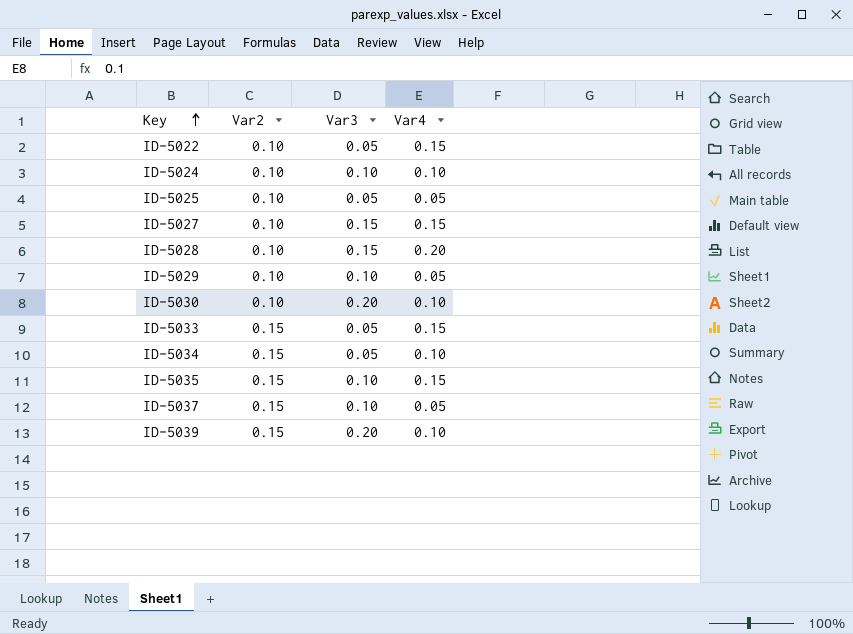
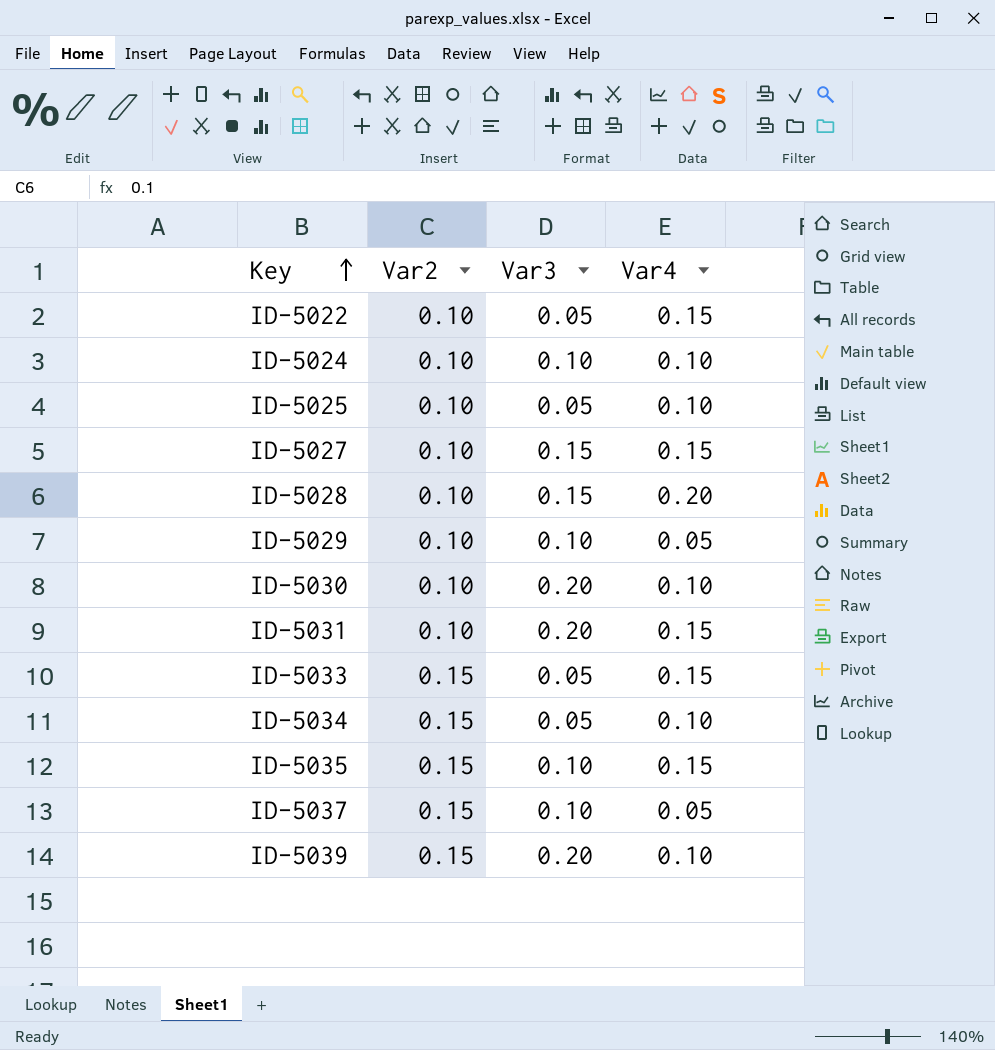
ID-5025 | Var4: 0.05 -> 0.10
row ID-5031: none -> 0.10 | 0.20 | 0.15

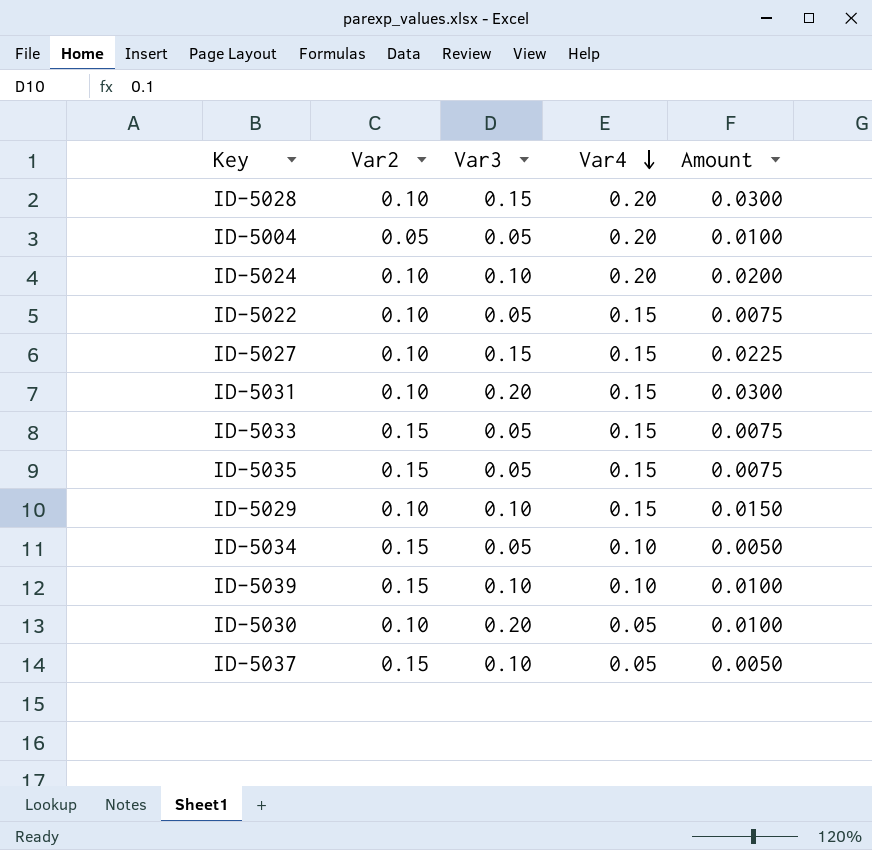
row order: Key ascending -> Var4 descending
column Amount | formula: none -> [Var3] * [Var4]
row ID-5025: 0.10 | 0.05 | 0.10 -> none
row ID-5004: none -> 0.05 | 0.05 | 0.20 | 0.0100
ID-5024 | Var4: 0.10 -> 0.20
ID-5035 | Var3: 0.10 -> 0.05
ID-5029 | Var4: 0.05 -> 0.15
ID-5039 | Var3: 0.20 -> 0.10
ID-5030 | Var4: 0.10 -> 0.05

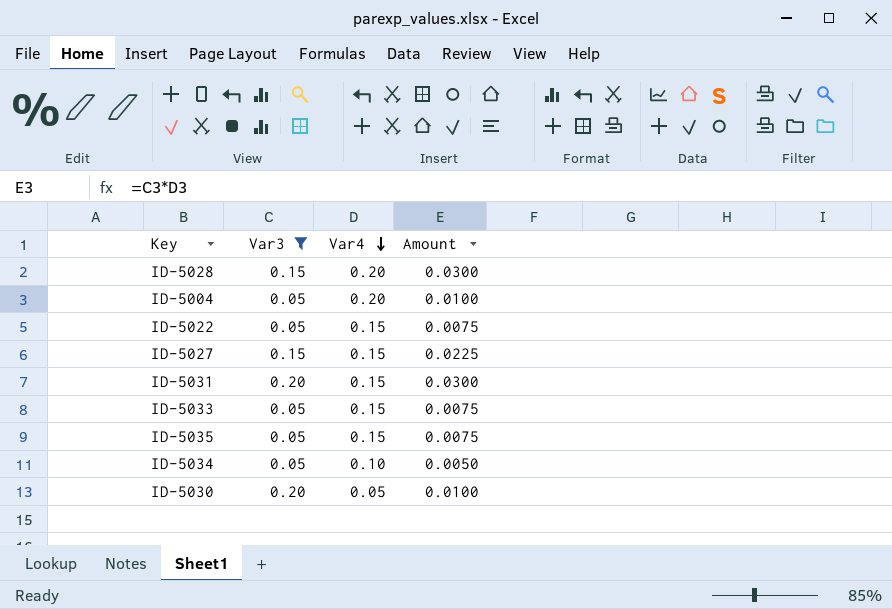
filter: none -> Var3 != 0.10
column Var2 | position: 2 -> none

